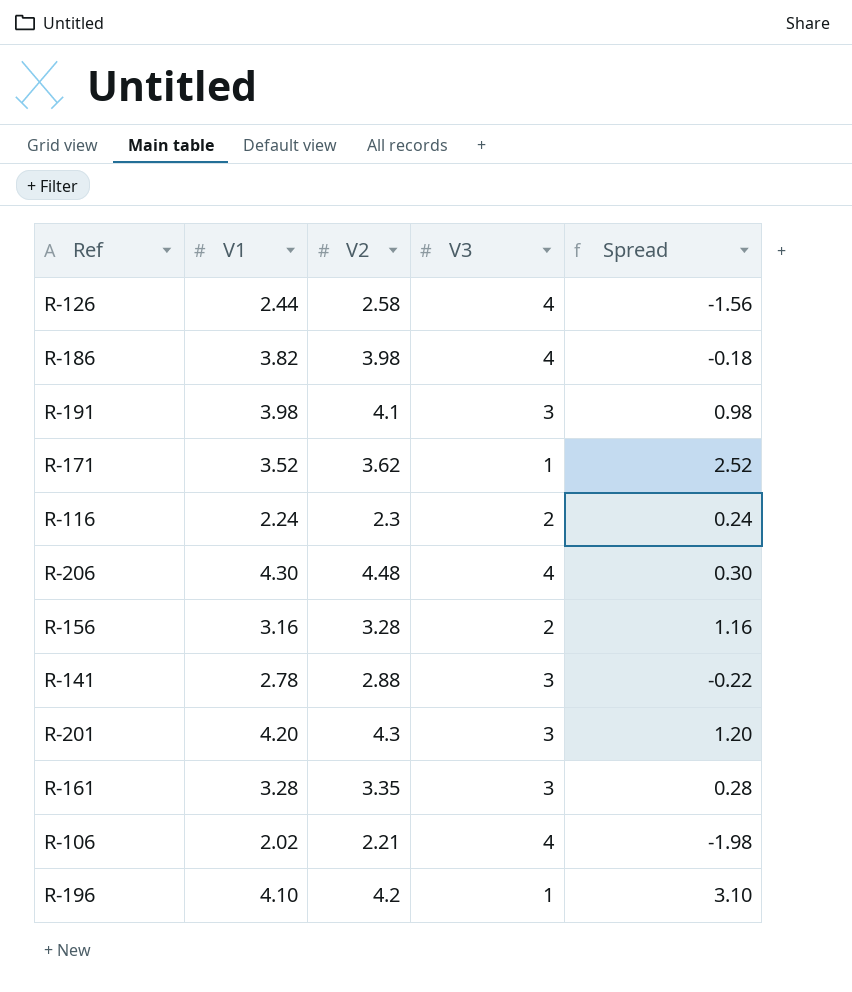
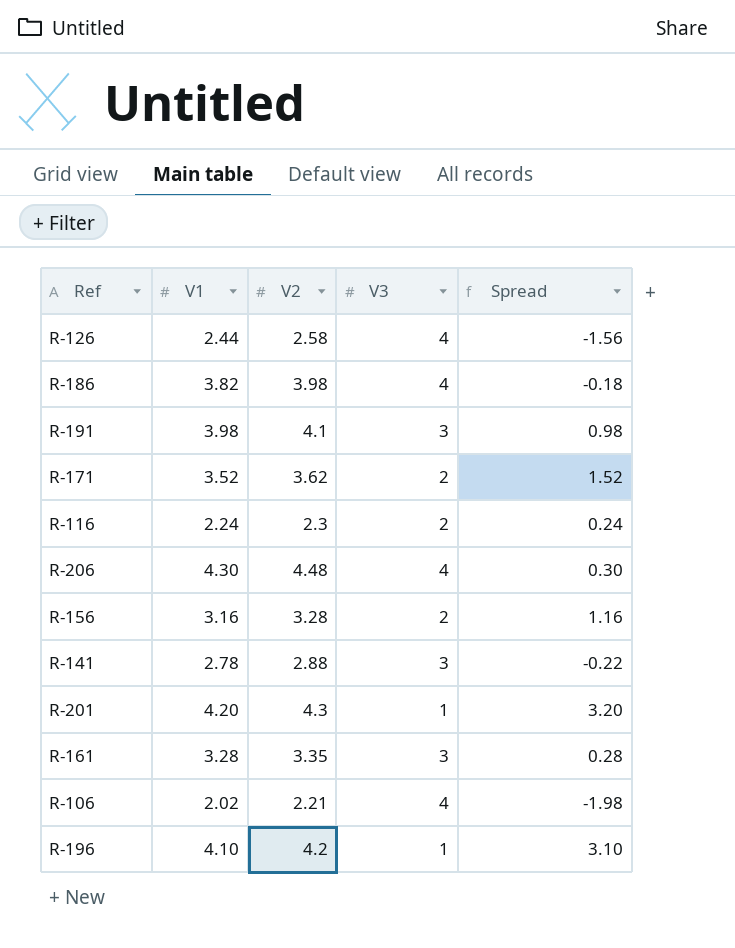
R-171 | V3: 1 -> 2
R-171 | Spread: 2.52 -> 1.52
R-201 | V3: 3 -> 1
R-201 | Spread: 1.20 -> 3.20

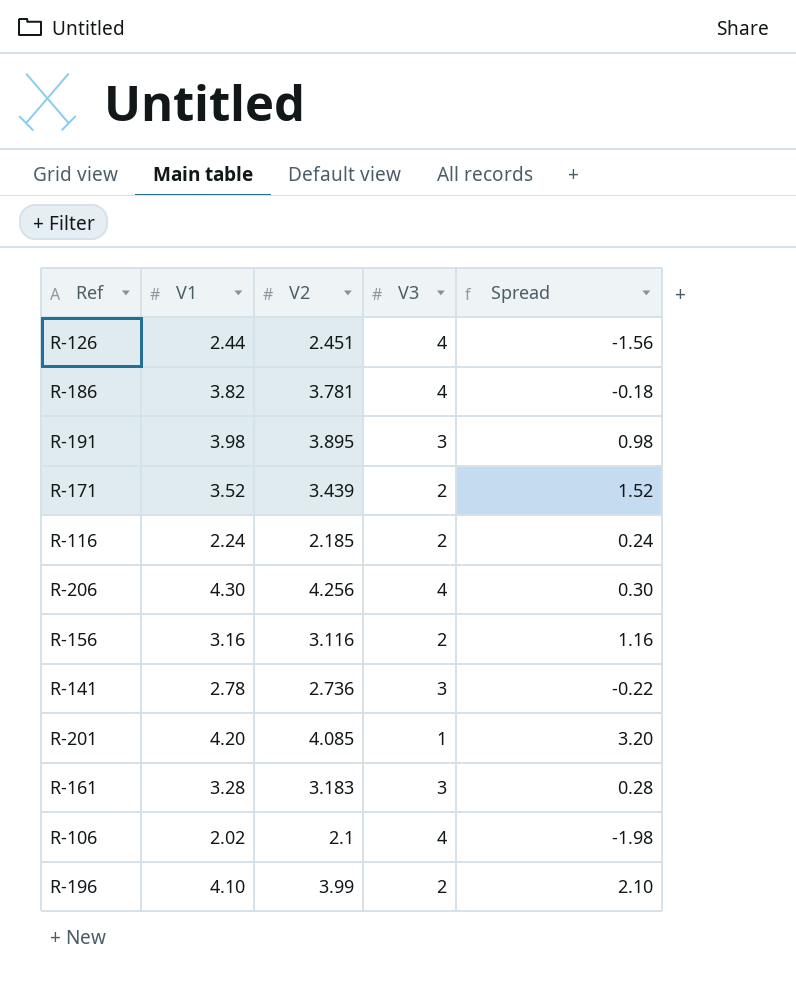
R-126 | V2: 2.58 -> 2.451
R-186 | V2: 3.98 -> 3.781
R-191 | V2: 4.1 -> 3.895
R-171 | V2: 3.62 -> 3.439
R-116 | V2: 2.3 -> 2.185
R-206 | V2: 4.48 -> 4.256
R-156 | V2: 3.28 -> 3.116
R-141 | V2: 2.88 -> 2.736
R-201 | V2: 4.3 -> 4.085
R-161 | V2: 3.35 -> 3.183
R-106 | V2: 2.21 -> 2.1
R-196 | V2: 4.2 -> 3.99
R-196 | V3: 1 -> 2
R-196 | Spread: 3.10 -> 2.10

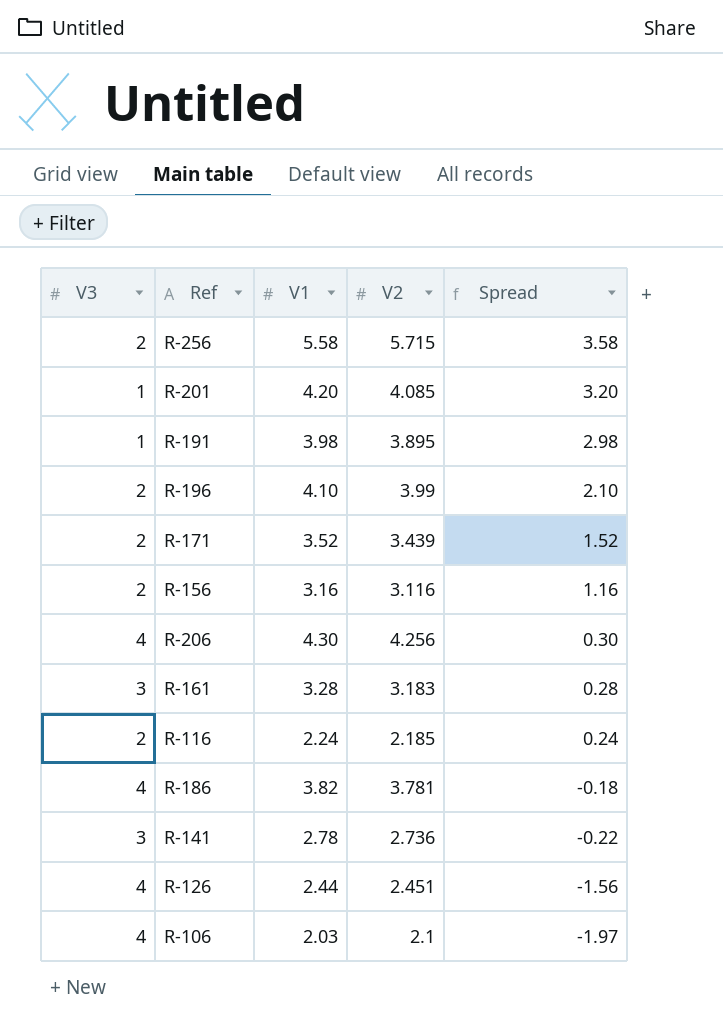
row order: none -> Spread descending
column V3 | position: 4 -> 1
row R-256: none -> 2 | 5.58 | 5.715 | 3.58
R-191 | V3: 3 -> 1
R-191 | Spread: 0.98 -> 2.98
R-106 | V1: 2.02 -> 2.03
R-106 | Spread: -1.98 -> -1.97

